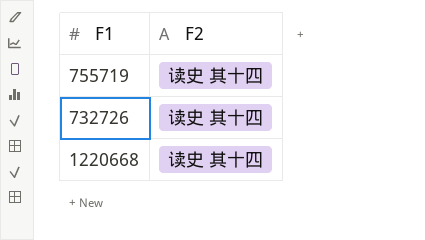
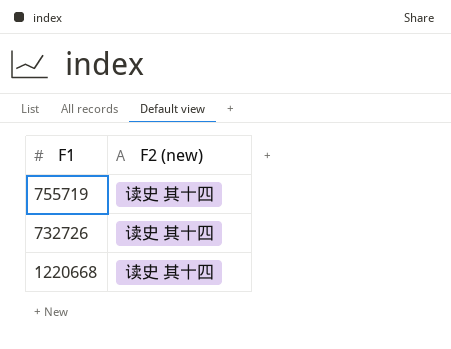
column name: F2 -> F2 (new)

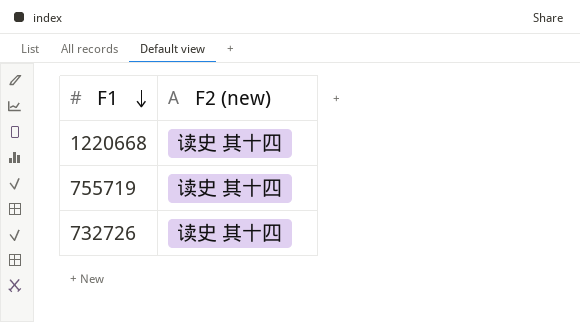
row order: none -> F1 descending

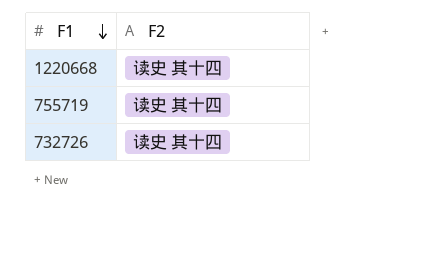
column name: F2 (new) -> F2

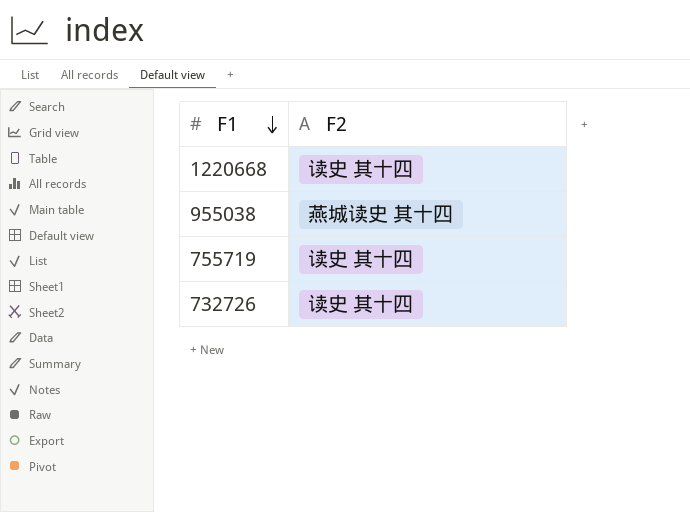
row 955038: none -> 燕城读史 其十四

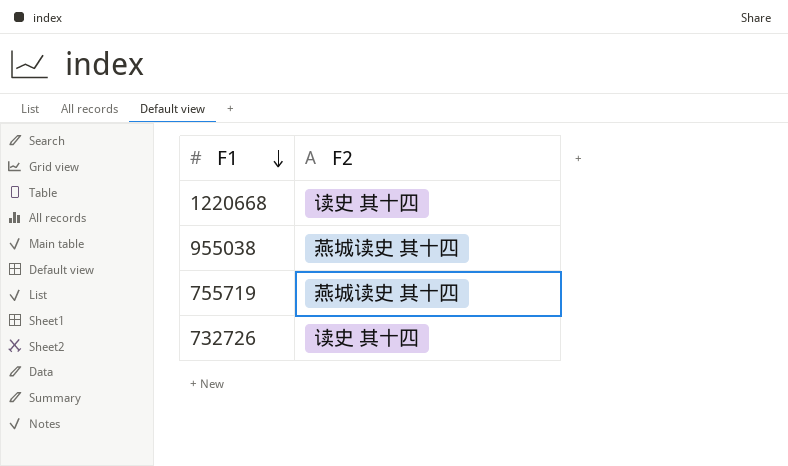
755719 | F2: 读史 其十四 -> 燕城读史 其十四

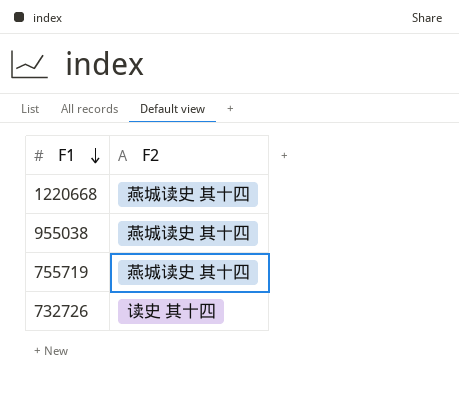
1220668 | F2: 读史 其十四 -> 燕城读史 其十四

